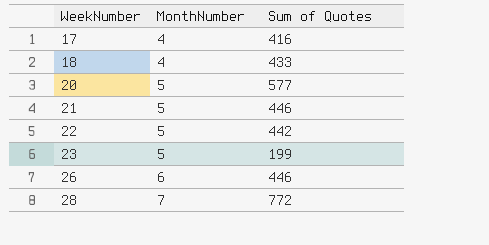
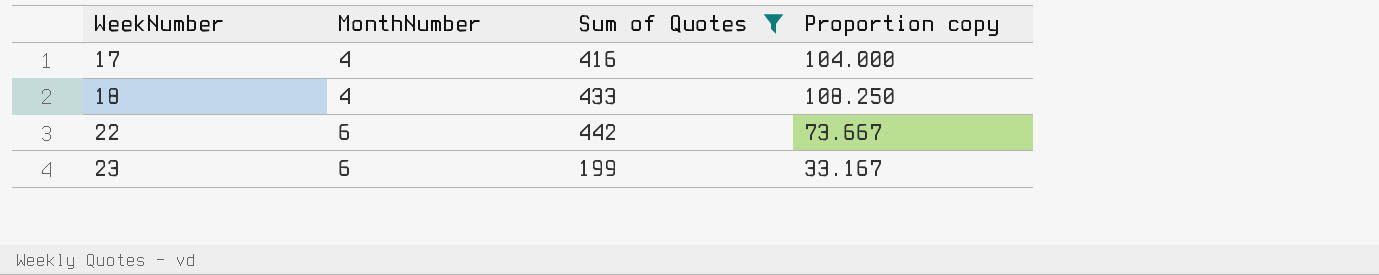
filter: none -> Sum of Quotes <= 442
column Proportion copy | formula: none -> [Sum of Quotes] / [MonthNumber]
22 | MonthNumber: 5 -> 6
23 | MonthNumber: 5 -> 6

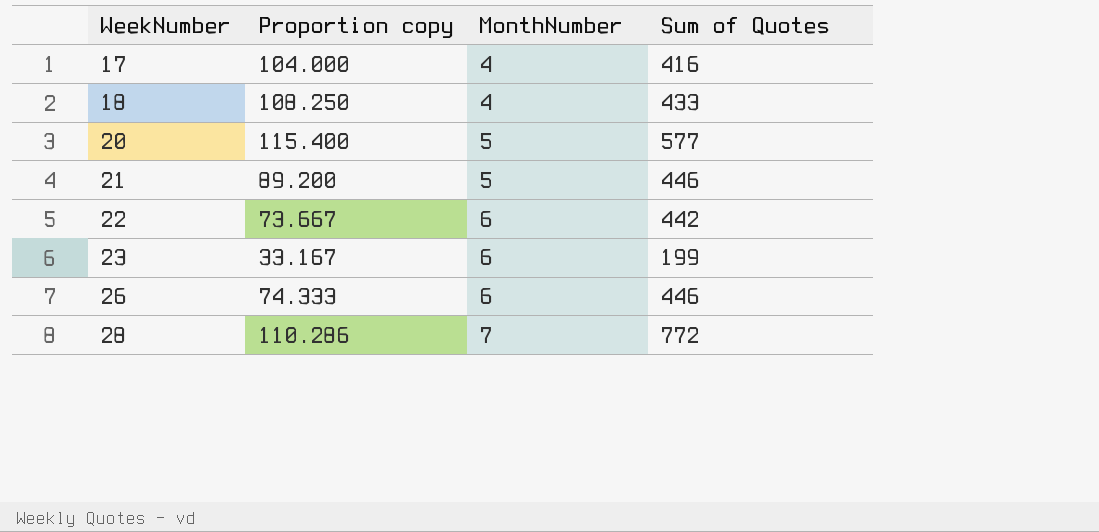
filter: Sum of Quotes <= 442 -> none
column Proportion copy | position: 4 -> 2

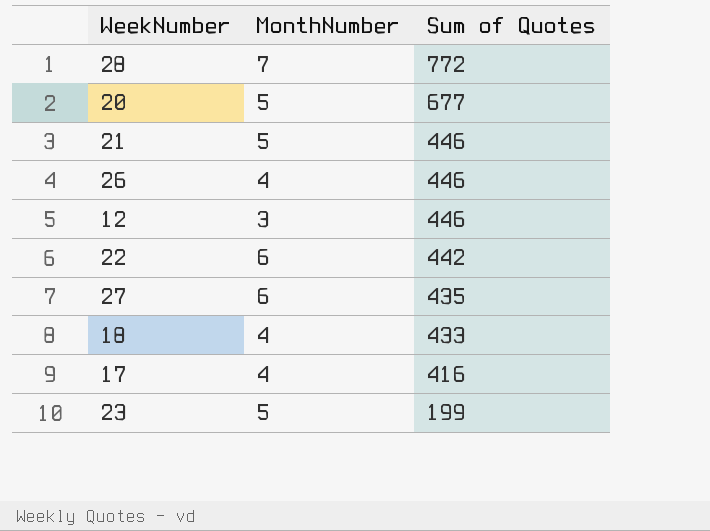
row order: WeekNumber ascending -> Sum of Quotes descending
column Proportion copy | formula: [Sum of Quotes] / [MonthNumber] -> none
20 | Sum of Quotes: 577 -> 677
26 | MonthNumber: 6 -> 4
row 12: none -> 3 | 446
row 27: none -> 6 | 435
23 | MonthNumber: 6 -> 5

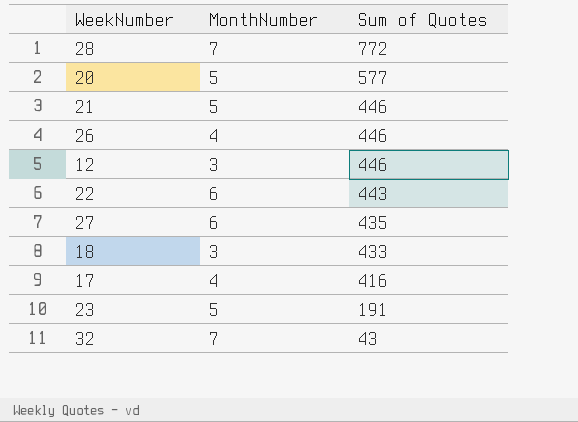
20 | Sum of Quotes: 677 -> 577
22 | Sum of Quotes: 442 -> 443
18 | MonthNumber: 4 -> 3
23 | Sum of Quotes: 199 -> 191
row 32: none -> 7 | 43

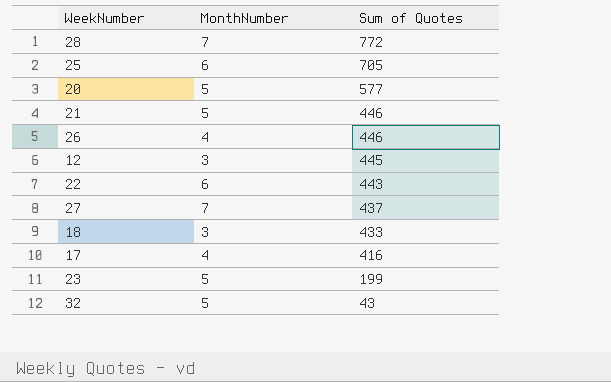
row 25: none -> 6 | 705
12 | Sum of Quotes: 446 -> 445
27 | MonthNumber: 6 -> 7
27 | Sum of Quotes: 435 -> 437
23 | Sum of Quotes: 191 -> 199
32 | MonthNumber: 7 -> 5

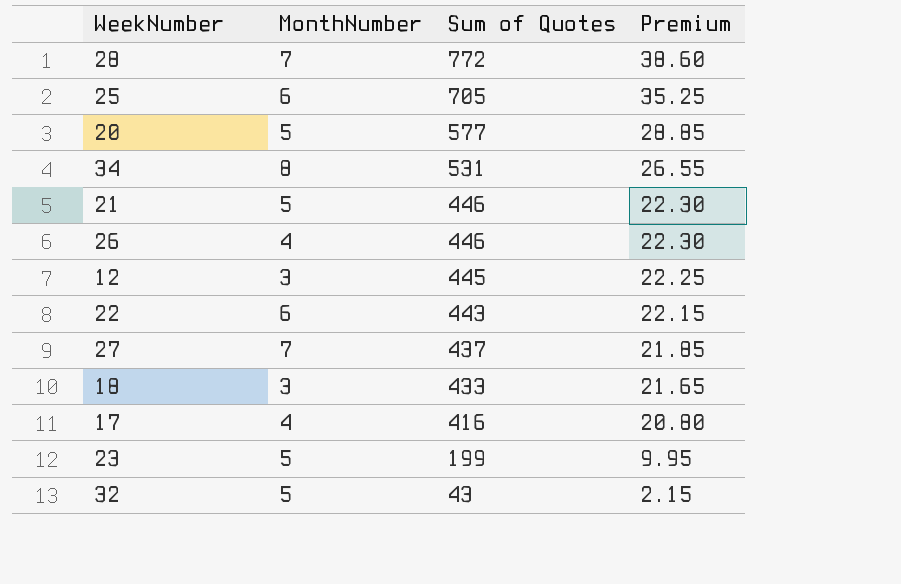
column Premium | formula: none -> [Sum of Quotes] * 0.05
row 34: none -> 8 | 531 | 26.55

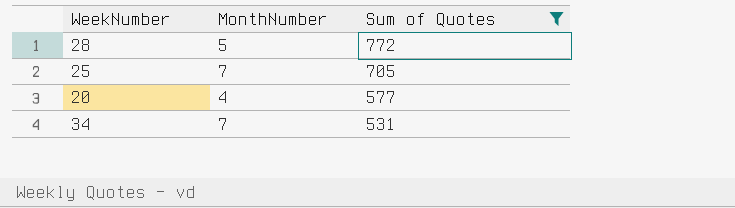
filter: none -> Sum of Quotes >= 531
column Premium | formula: [Sum of Quotes] * 0.05 -> none
28 | MonthNumber: 7 -> 5
25 | MonthNumber: 6 -> 7
20 | MonthNumber: 5 -> 4
34 | MonthNumber: 8 -> 7

